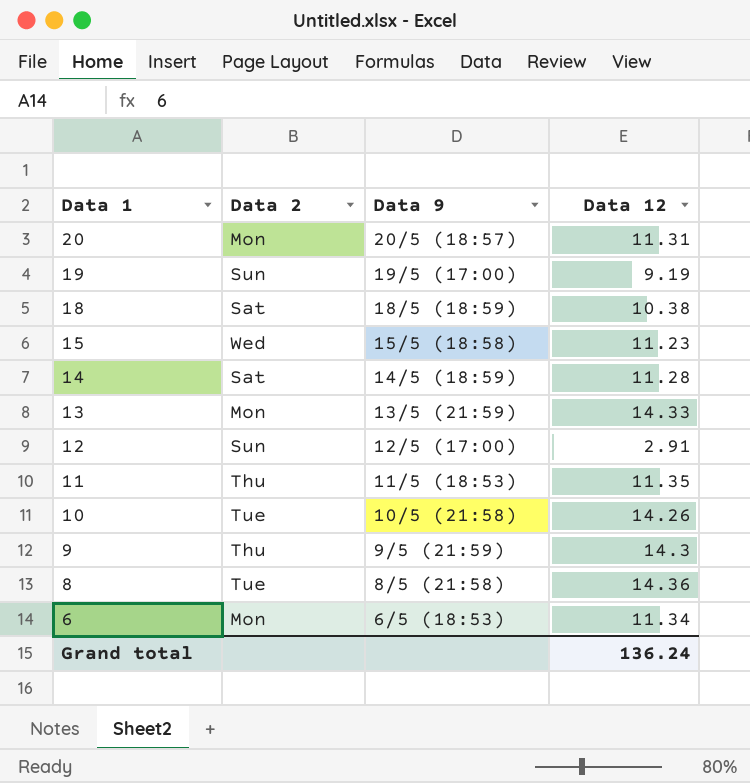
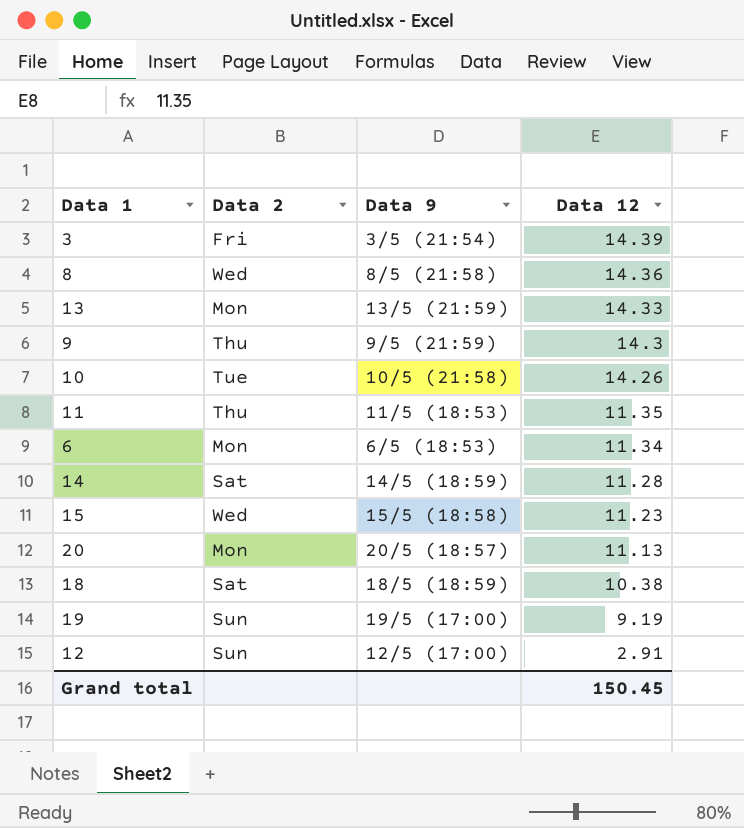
row order: Data 1 descending -> Data 12 descending
row 3: none -> Fri | 3/5 (21:54) | 14.39
8 | Data 2: Tue -> Wed
20 | Data 12: 11.31 -> 11.13
Grand total | Data 12: 136.24 -> 150.45

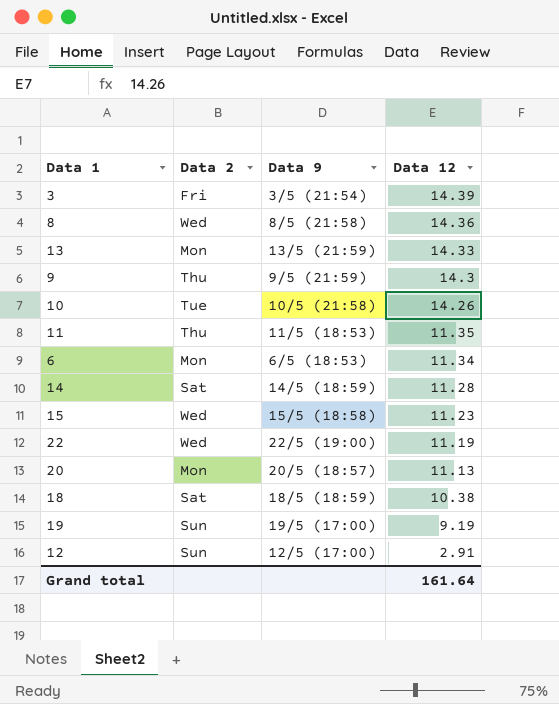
row 22: none -> Wed | 22/5 (19:00) | 11.19
Grand total | Data 12: 150.45 -> 161.64

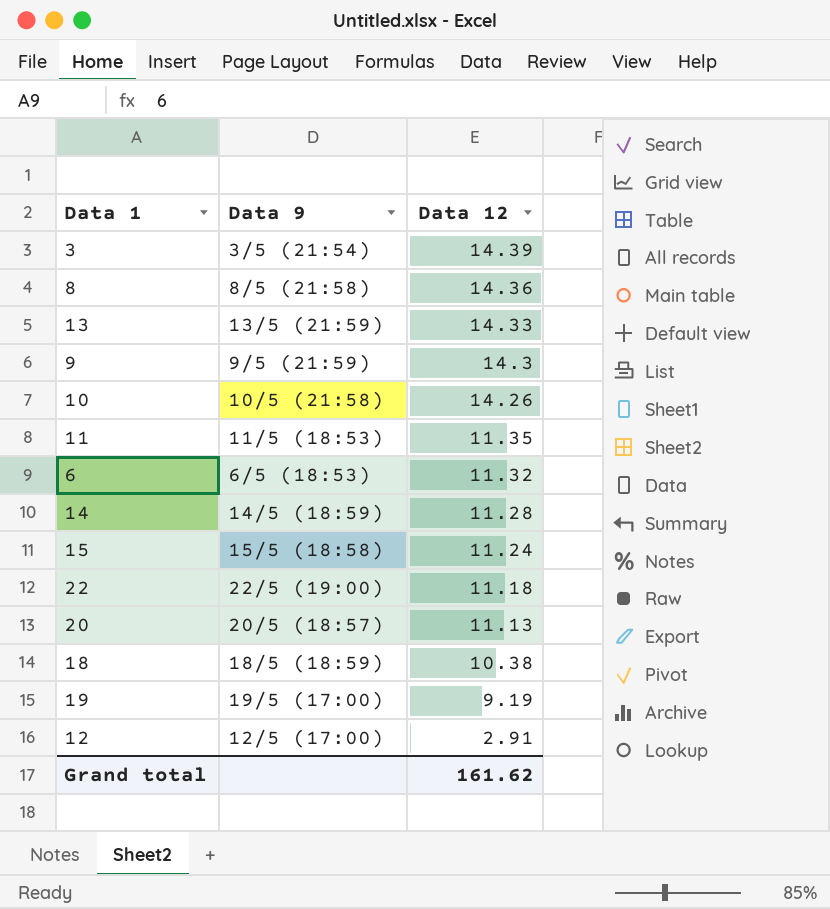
column Data 2 | position: 2 -> none
6 | Data 12: 11.34 -> 11.32
15 | Data 12: 11.23 -> 11.24
22 | Data 12: 11.19 -> 11.18
Grand total | Data 12: 161.64 -> 161.62

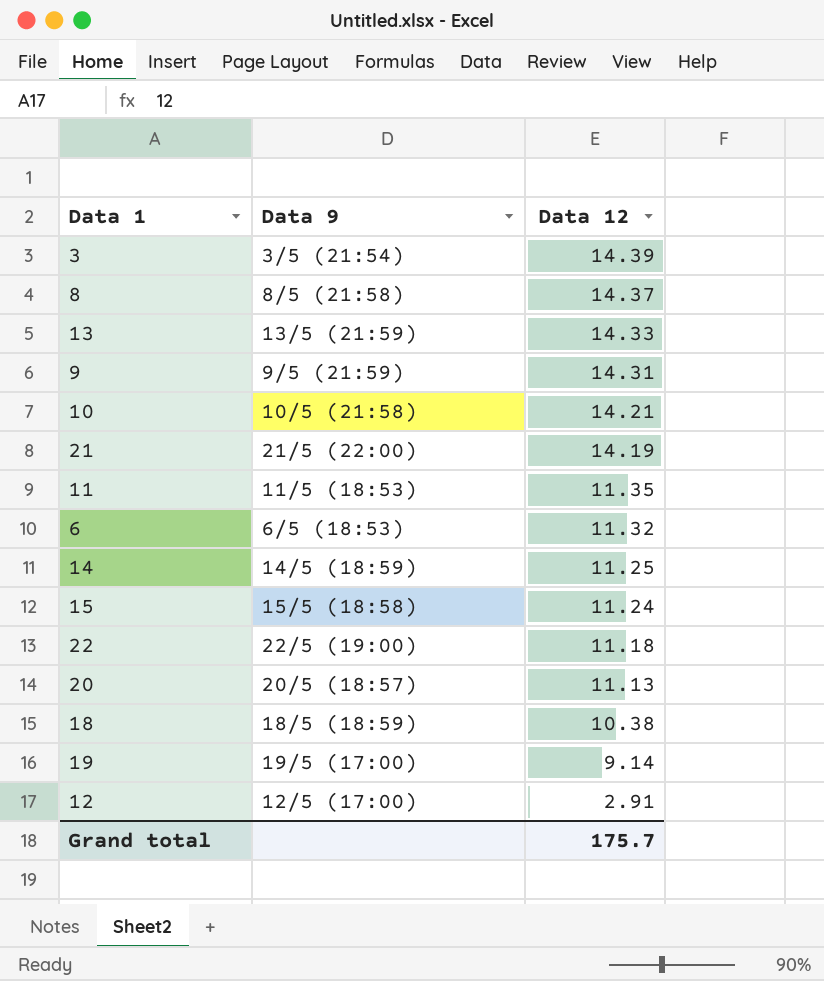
8 | Data 12: 14.36 -> 14.37
9 | Data 12: 14.3 -> 14.31
10 | Data 12: 14.26 -> 14.21
row 21: none -> 21/5 (22:00) | 14.19
14 | Data 12: 11.28 -> 11.25
19 | Data 12: 9.19 -> 9.14
Grand total | Data 12: 161.62 -> 175.7

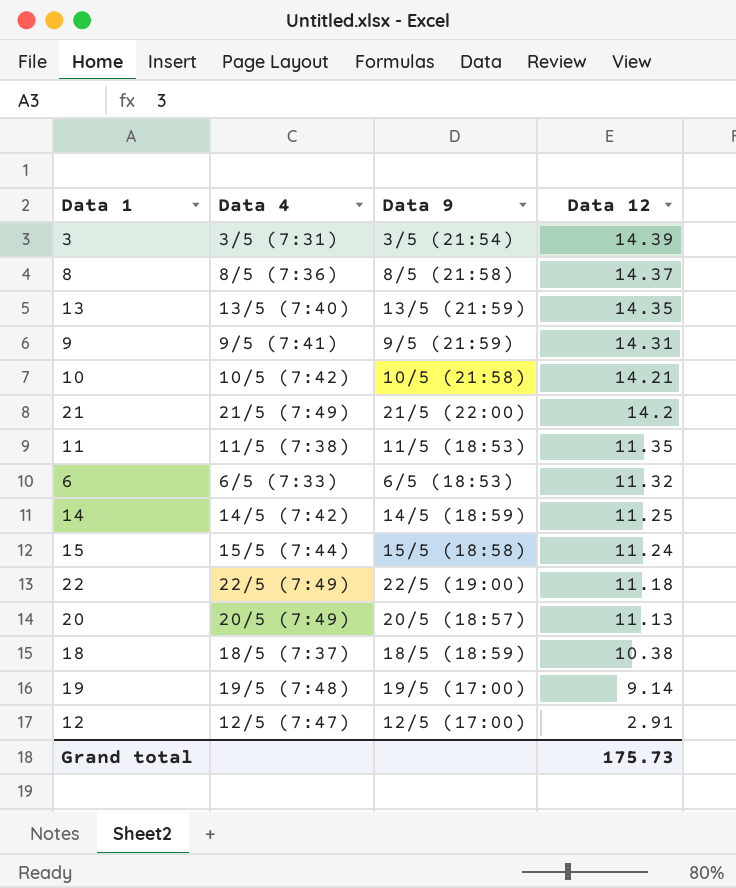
column Data 4 | position: none -> 2
13 | Data 12: 14.33 -> 14.35
21 | Data 12: 14.19 -> 14.2
Grand total | Data 12: 175.7 -> 175.73

